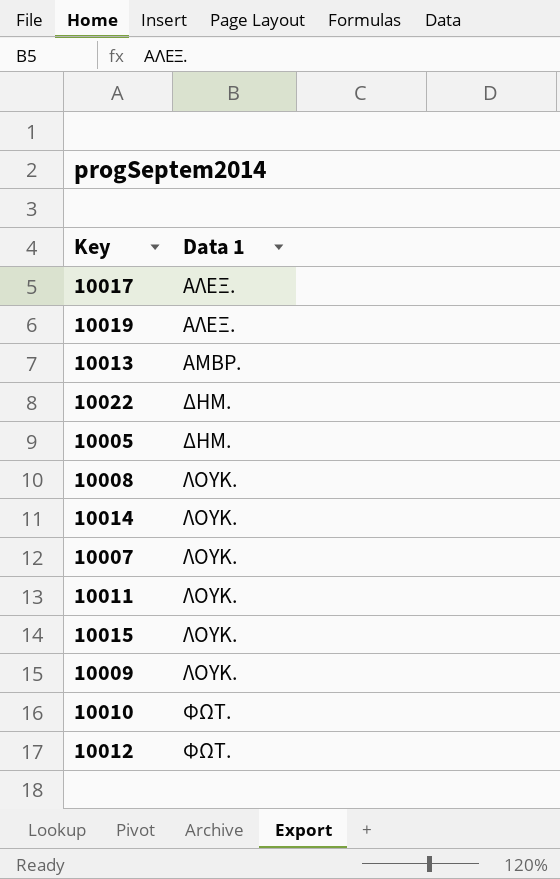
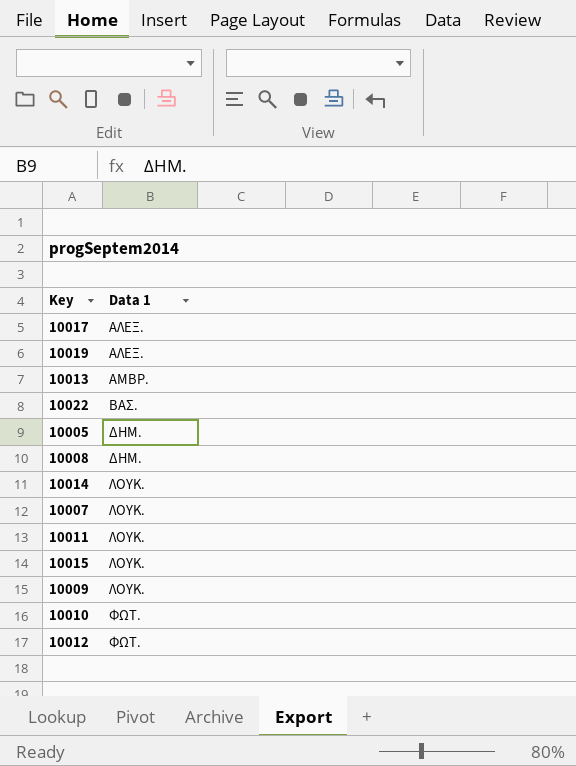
10022 | Data 1: ΔΗΜ. -> ΒΑΣ.
10008 | Data 1: ΛΟΥΚ. -> ΔΗΜ.

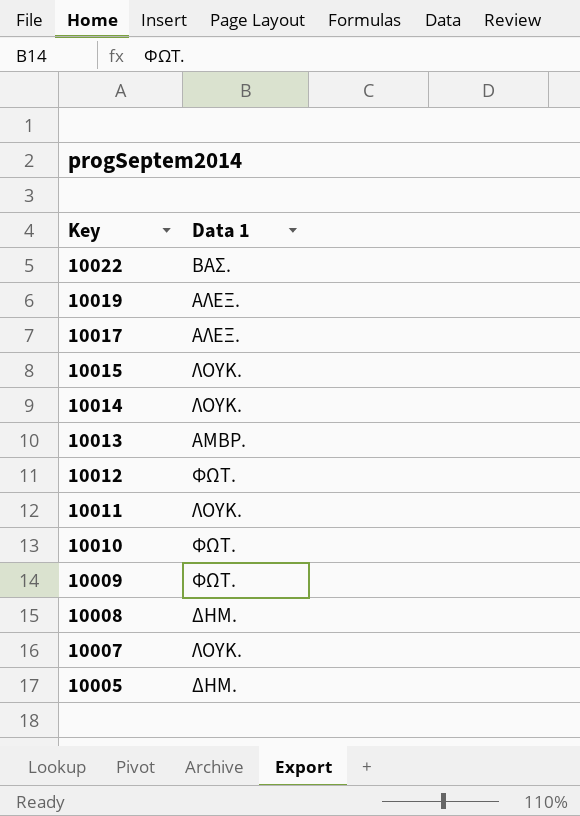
row order: Data 1 ascending -> Key descending
10009 | Data 1: ΛΟΥΚ. -> ΦΩΤ.

